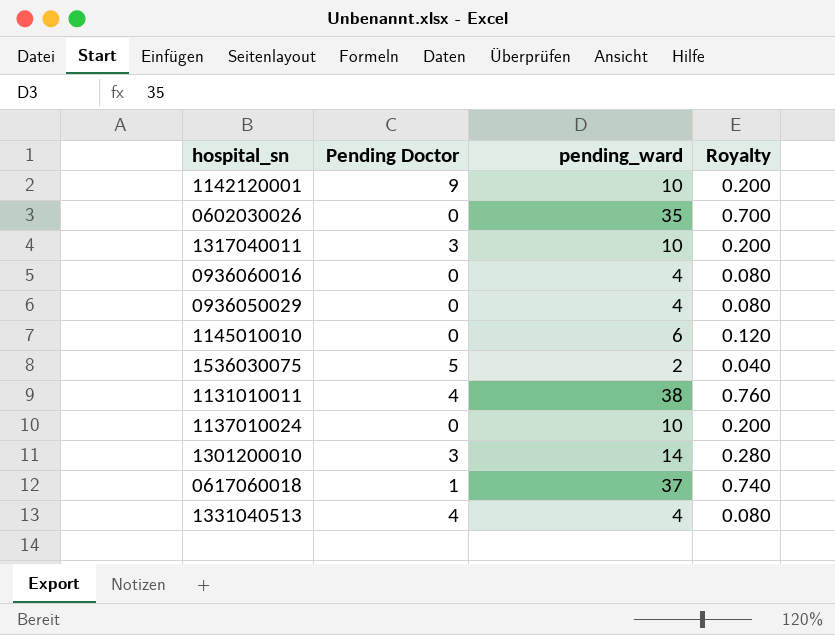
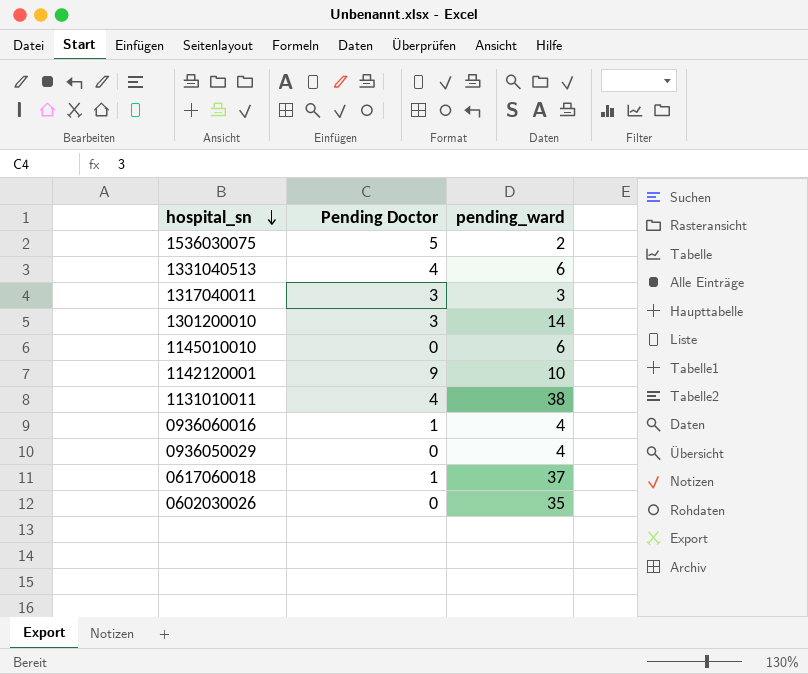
row order: none -> hospital_sn descending
column Royalty | formula: [pending_ward] * 0.02 -> none
row 1137010024: 0 | 10 | 0.200 -> none
1331040513 | pending_ward: 4 -> 6
1317040011 | pending_ward: 10 -> 3
0936060016 | Pending Doctor: 0 -> 1

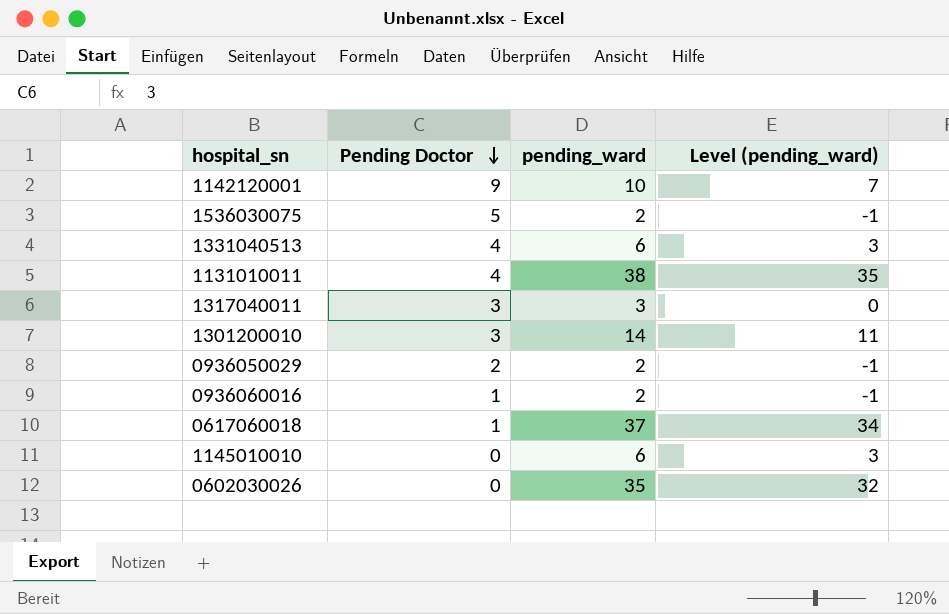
row order: hospital_sn descending -> Pending Doctor descending
column Level (pending_ward) | formula: none -> [pending_ward] - 3
0936050029 | Pending Doctor: 0 -> 2
0936050029 | pending_ward: 4 -> 2
0936060016 | pending_ward: 4 -> 2

